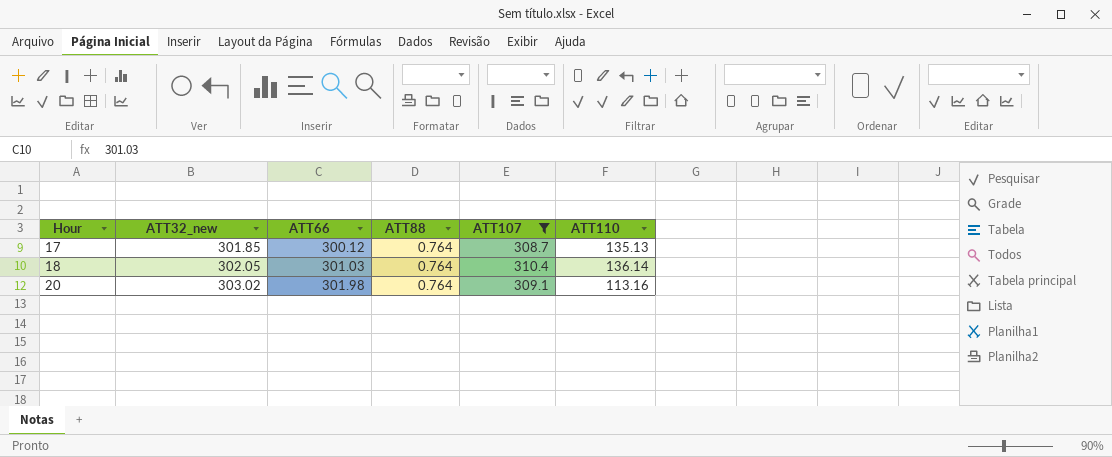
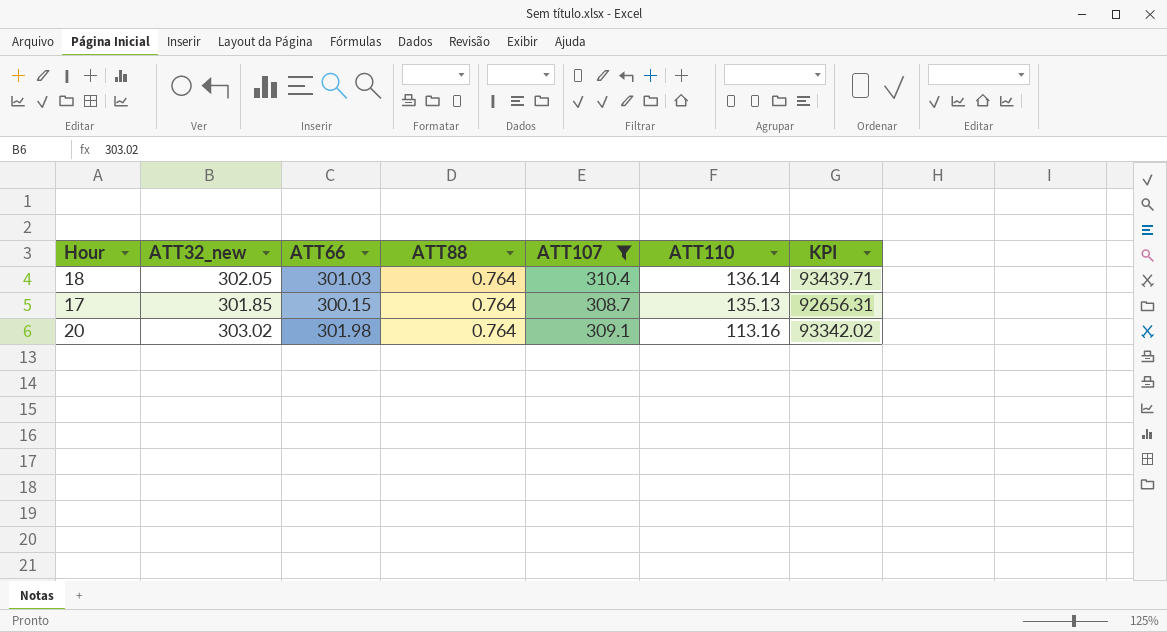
row order: Hour ascending -> ATT110 descending
column KPI | formula: none -> [ATT66] * [ATT107]
17 | ATT66: 300.12 -> 300.15

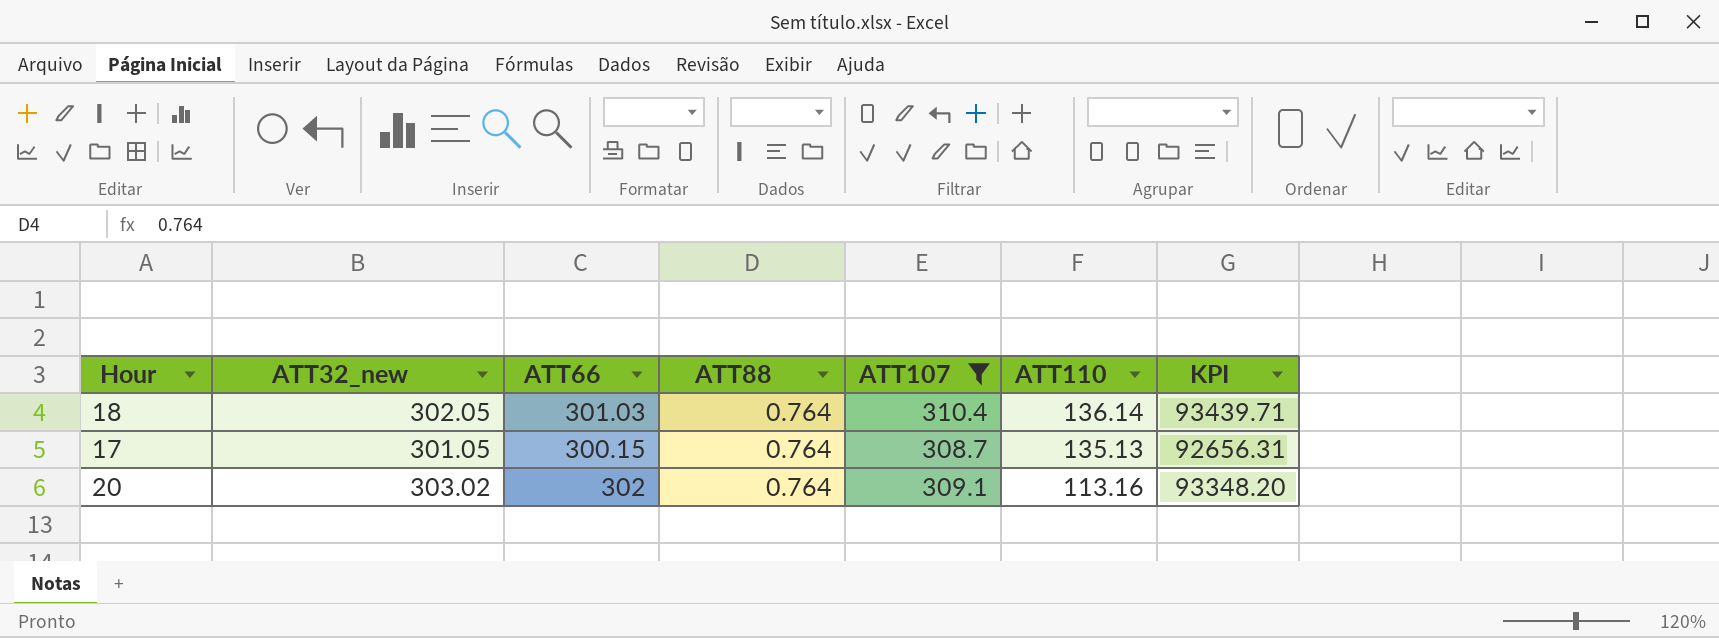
17 | ATT32_new: 301.85 -> 301.05
20 | ATT66: 301.98 -> 302
20 | KPI: 93342.02 -> 93348.20

